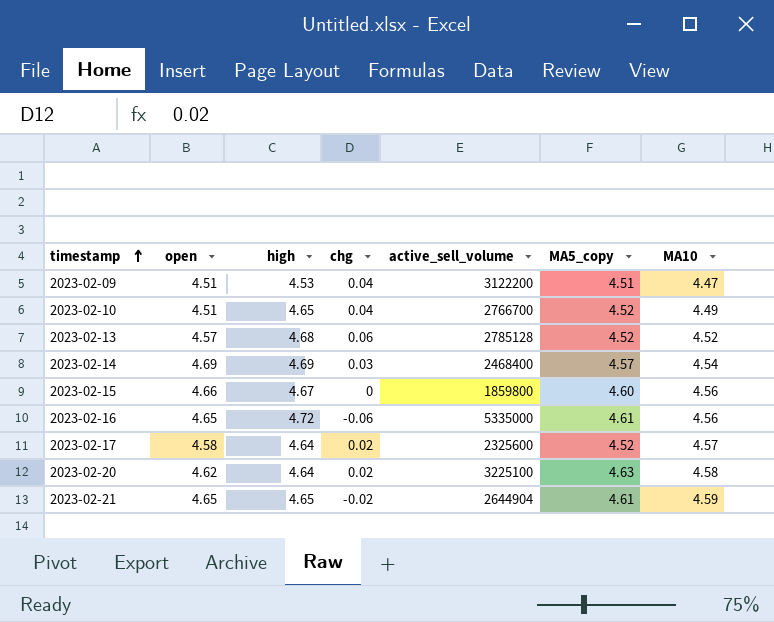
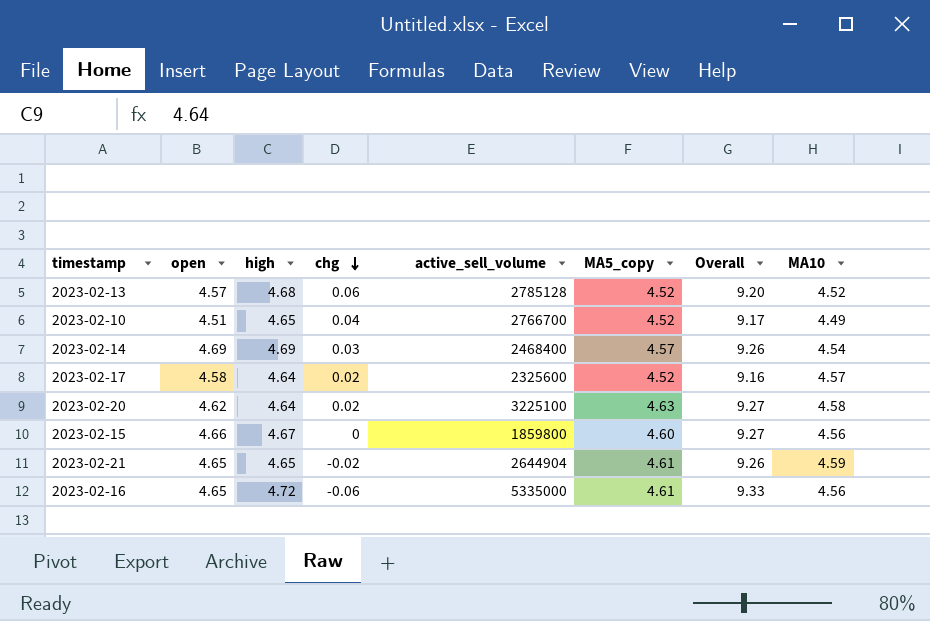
row order: timestamp ascending -> chg descending
column Overall | formula: none -> [high] + [MA5_copy]
row 2023-02-09: 4.51 | 4.53 | 0.04 | 3122200 | 4.51 | 4.47 -> none

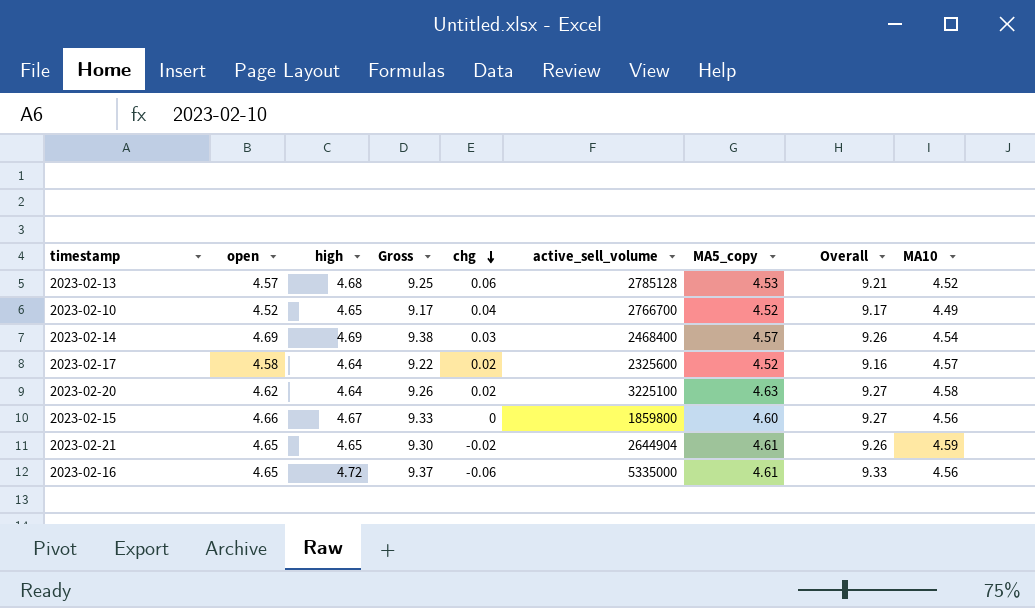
column Gross | formula: none -> [open] + [high]
2023-02-13 | MA5_copy: 4.52 -> 4.53
2023-02-13 | Overall: 9.20 -> 9.21
2023-02-10 | open: 4.51 -> 4.52

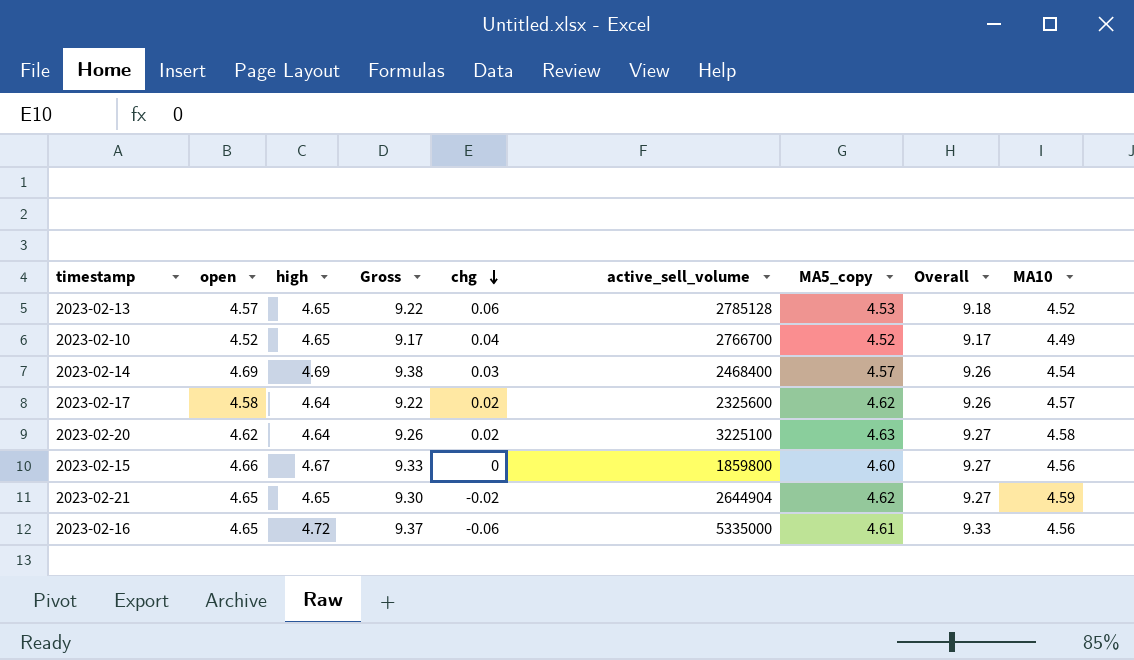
2023-02-13 | high: 4.68 -> 4.65
2023-02-13 | Gross: 9.25 -> 9.22
2023-02-13 | Overall: 9.21 -> 9.18
2023-02-17 | MA5_copy: 4.52 -> 4.62
2023-02-17 | Overall: 9.16 -> 9.26
2023-02-21 | MA5_copy: 4.61 -> 4.62
2023-02-21 | Overall: 9.26 -> 9.27

